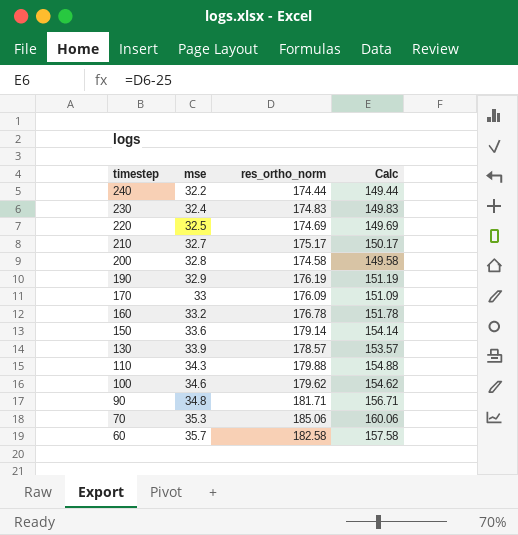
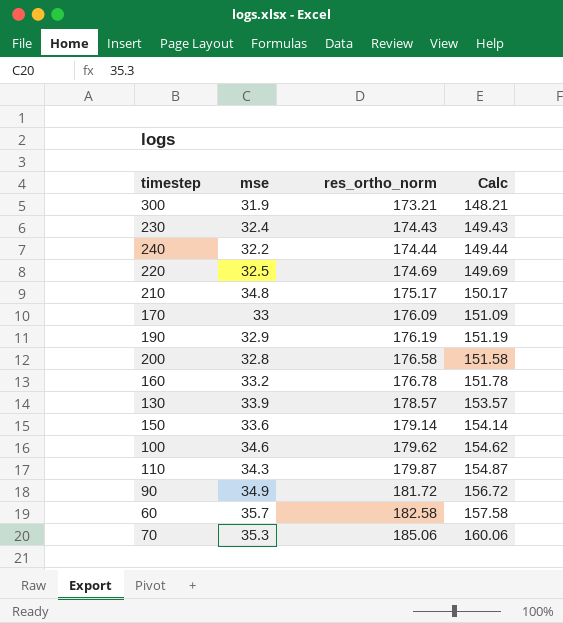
row order: timestep descending -> res_ortho_norm ascending
row 300: none -> 31.9 | 173.21 | 148.21
230 | res_ortho_norm: 174.83 -> 174.43
230 | Calc: 149.83 -> 149.43
210 | mse: 32.7 -> 34.8
200 | res_ortho_norm: 174.58 -> 176.58
200 | Calc: 149.58 -> 151.58
110 | res_ortho_norm: 179.88 -> 179.87
110 | Calc: 154.88 -> 154.87
90 | mse: 34.8 -> 34.9
90 | res_ortho_norm: 181.71 -> 181.72
90 | Calc: 156.71 -> 156.72

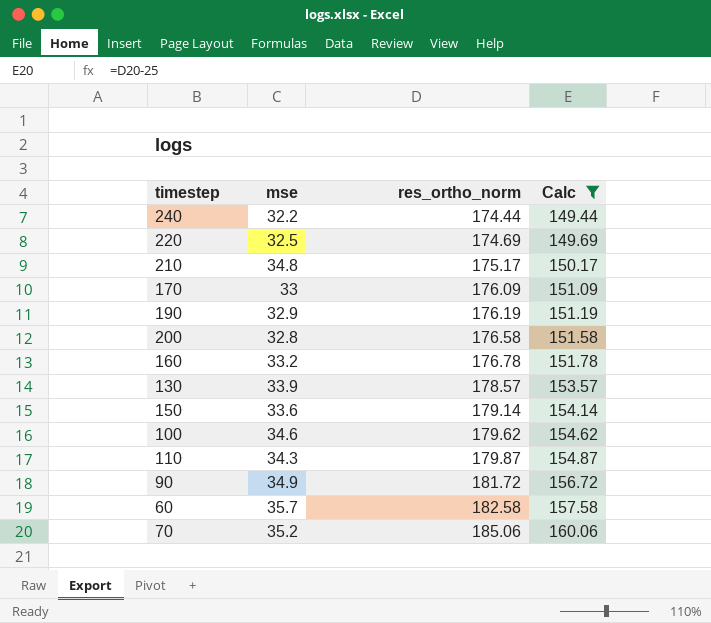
filter: none -> Calc >= 149.44
70 | mse: 35.3 -> 35.2

